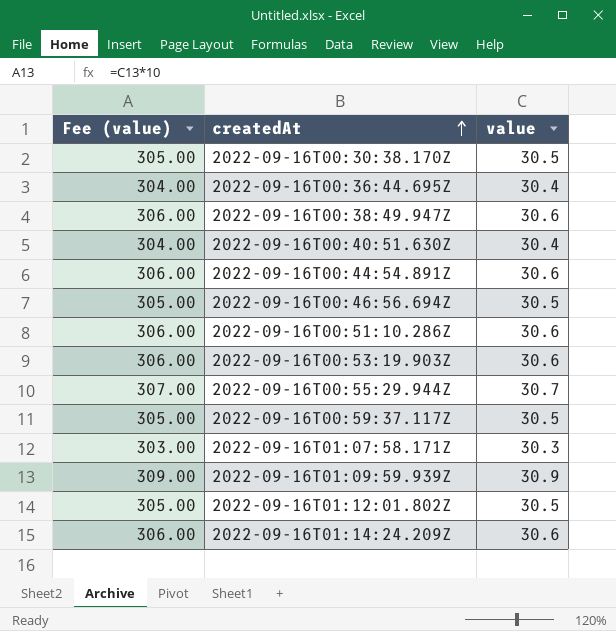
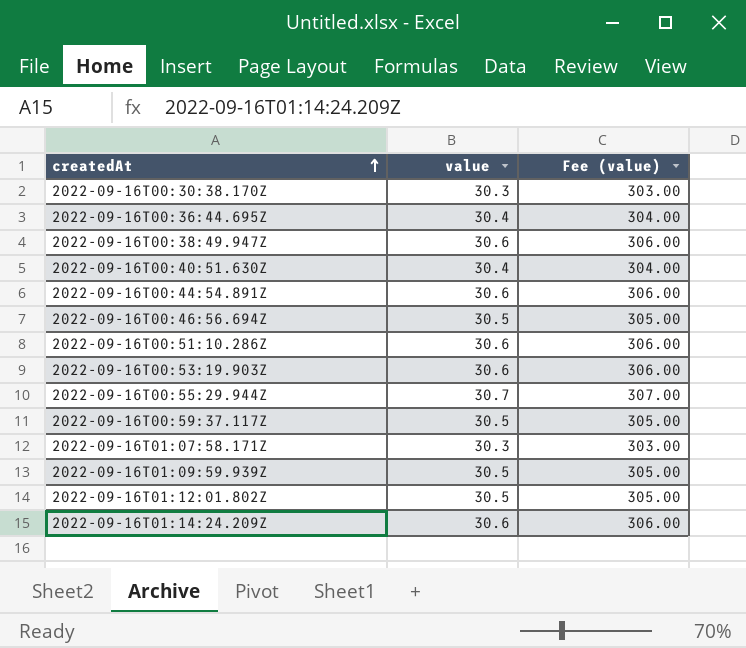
column Fee (value) | position: 1 -> 3
2022-09-16T00:30:38.170Z | value: 30.5 -> 30.3
2022-09-16T00:30:38.170Z | Fee (value): 305.00 -> 303.00
2022-09-16T01:09:59.939Z | value: 30.9 -> 30.5
2022-09-16T01:09:59.939Z | Fee (value): 309.00 -> 305.00

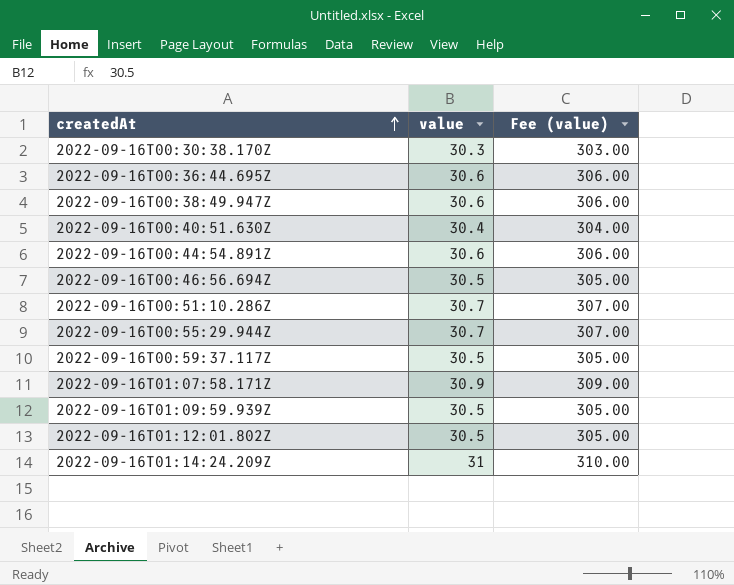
row 2022-09-16T00:53:19.903Z: 30.6 | 306.00 -> none
2022-09-16T00:36:44.695Z | value: 30.4 -> 30.6
2022-09-16T00:36:44.695Z | Fee (value): 304.00 -> 306.00
2022-09-16T00:51:10.286Z | value: 30.6 -> 30.7
2022-09-16T00:51:10.286Z | Fee (value): 306.00 -> 307.00
2022-09-16T01:07:58.171Z | value: 30.3 -> 30.9
2022-09-16T01:07:58.171Z | Fee (value): 303.00 -> 309.00
2022-09-16T01:14:24.209Z | value: 30.6 -> 31
2022-09-16T01:14:24.209Z | Fee (value): 306.00 -> 310.00

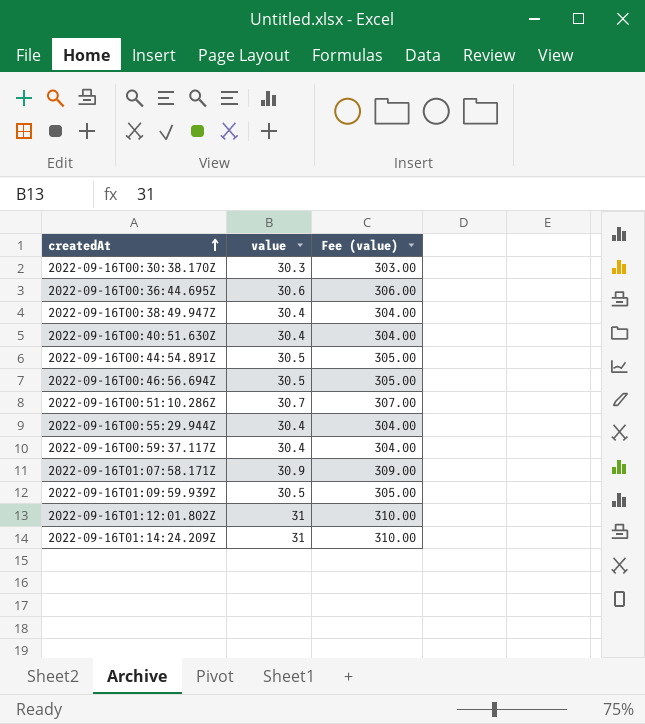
2022-09-16T00:38:49.947Z | value: 30.6 -> 30.4
2022-09-16T00:38:49.947Z | Fee (value): 306.00 -> 304.00
2022-09-16T00:44:54.891Z | value: 30.6 -> 30.5
2022-09-16T00:44:54.891Z | Fee (value): 306.00 -> 305.00
2022-09-16T00:55:29.944Z | value: 30.7 -> 30.4
2022-09-16T00:55:29.944Z | Fee (value): 307.00 -> 304.00
2022-09-16T00:59:37.117Z | value: 30.5 -> 30.4
2022-09-16T00:59:37.117Z | Fee (value): 305.00 -> 304.00
2022-09-16T01:12:01.802Z | value: 30.5 -> 31
2022-09-16T01:12:01.802Z | Fee (value): 305.00 -> 310.00

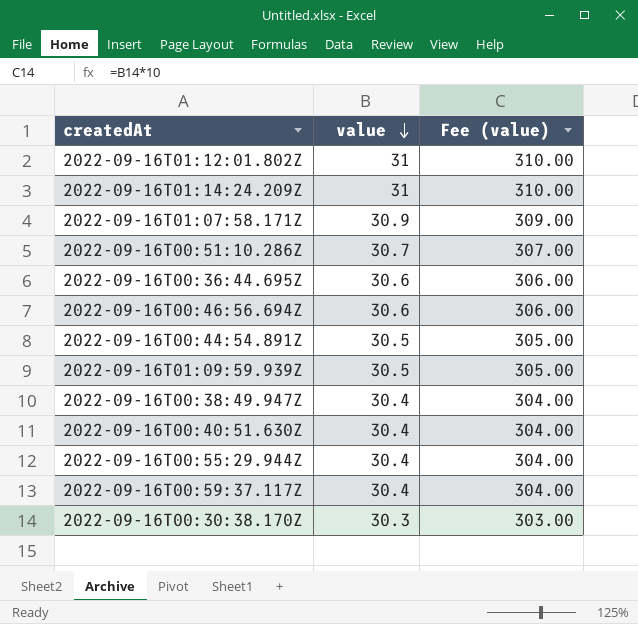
row order: createdAt ascending -> value descending
2022-09-16T00:46:56.694Z | value: 30.5 -> 30.6
2022-09-16T00:46:56.694Z | Fee (value): 305.00 -> 306.00

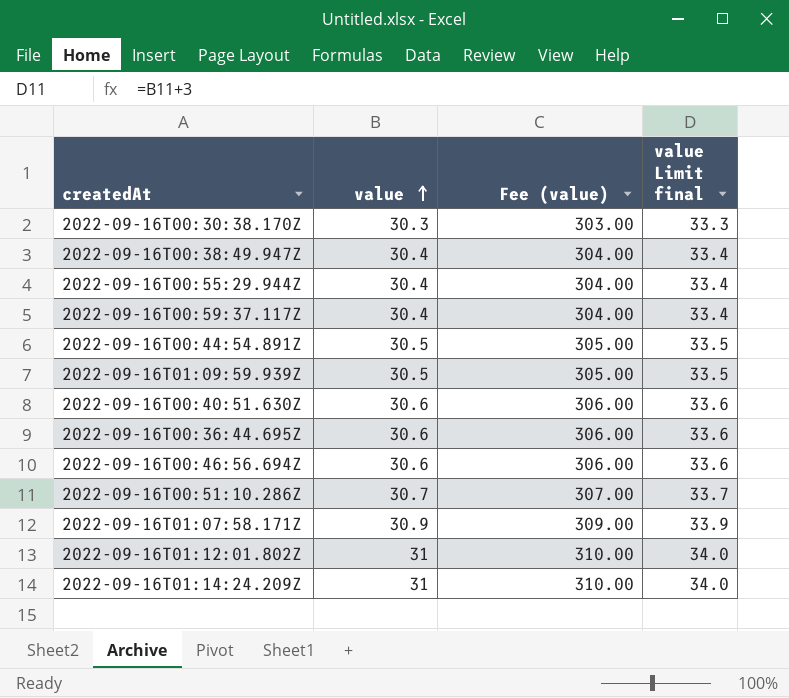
row order: value descending -> value ascending
column value Limit final | formula: none -> [value] + 3
2022-09-16T00:40:51.630Z | value: 30.4 -> 30.6
2022-09-16T00:40:51.630Z | Fee (value): 304.00 -> 306.00

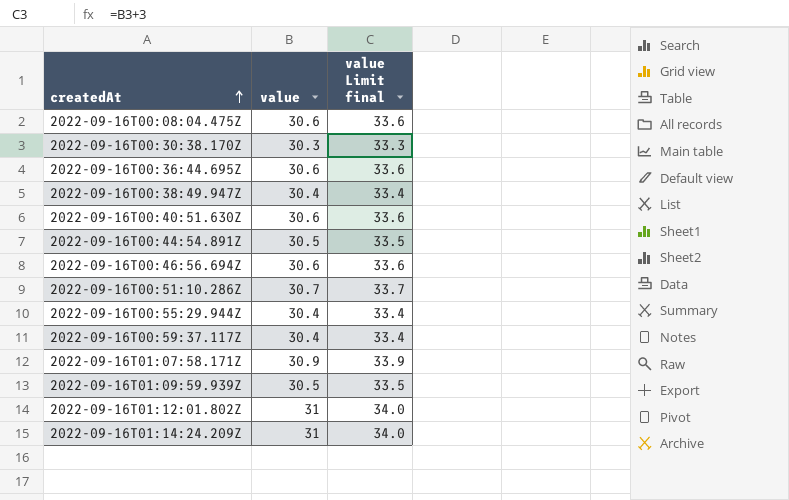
row order: value ascending -> createdAt ascending
column Fee (value) | formula: [value] * 10 -> none
row 2022-09-16T00:08:04.475Z: none -> 30.6 | 33.6

